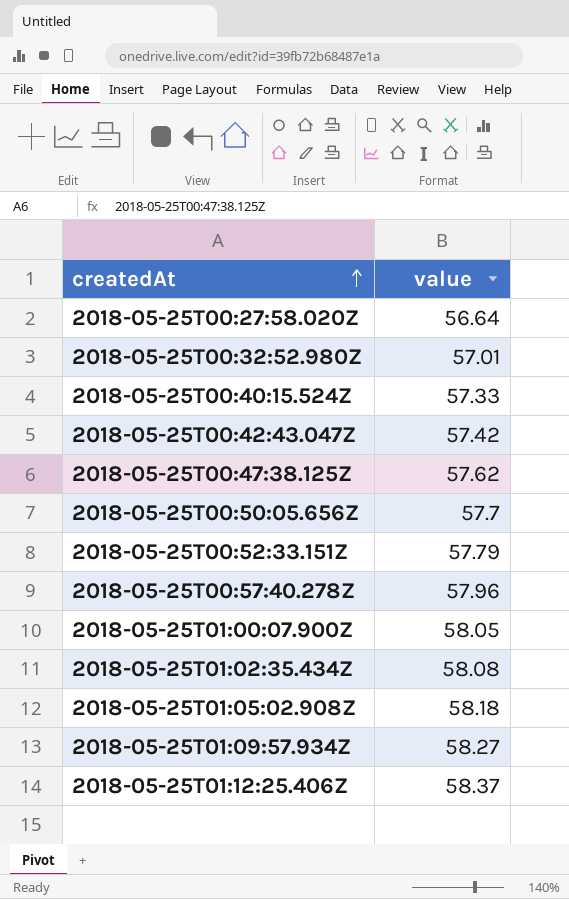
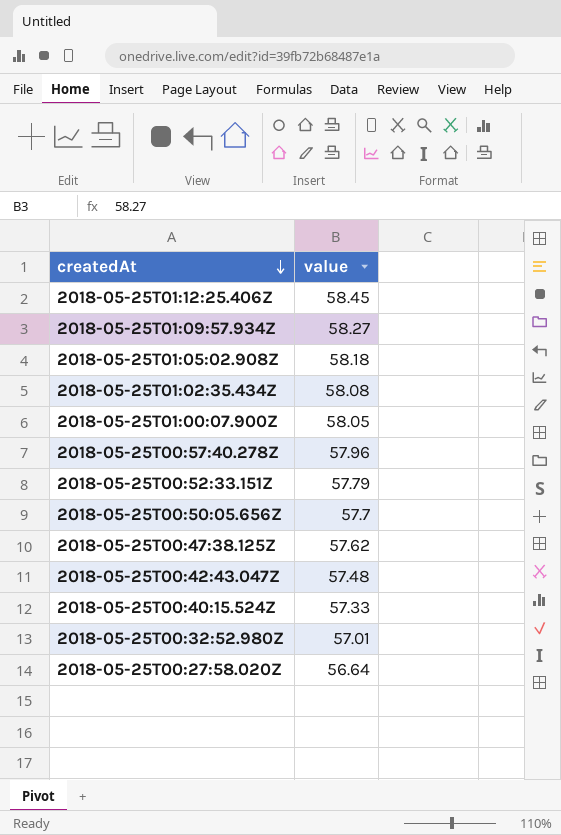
row order: createdAt ascending -> createdAt descending
2018-05-25T01:12:25.406Z | value: 58.37 -> 58.45
2018-05-25T00:42:43.047Z | value: 57.42 -> 57.48

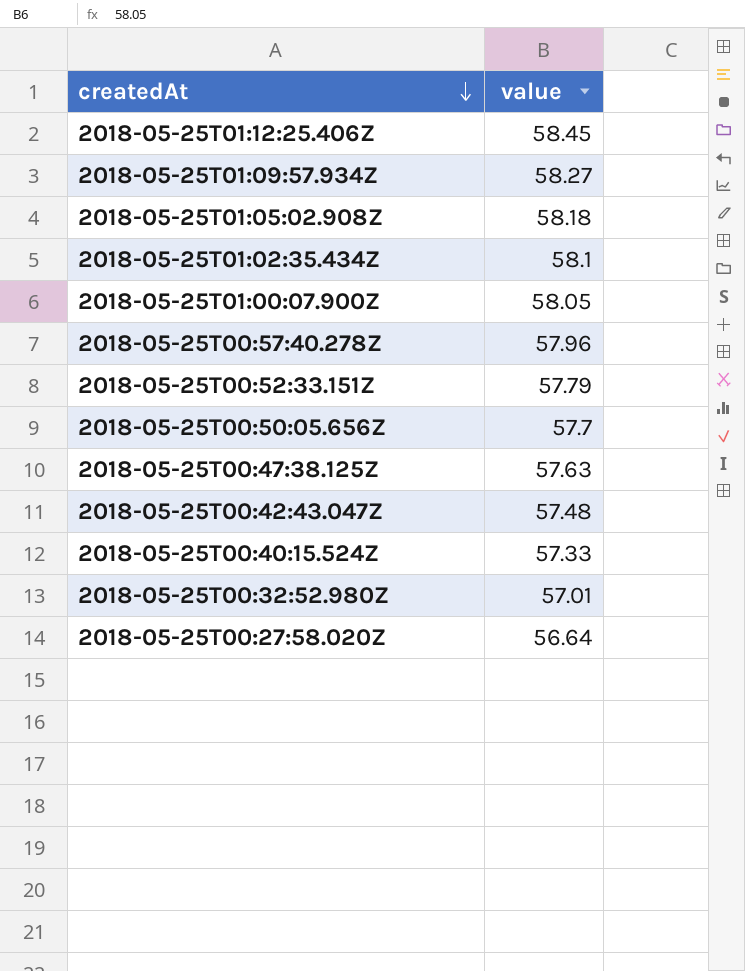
2018-05-25T01:02:35.434Z | value: 58.08 -> 58.1
2018-05-25T00:47:38.125Z | value: 57.62 -> 57.63

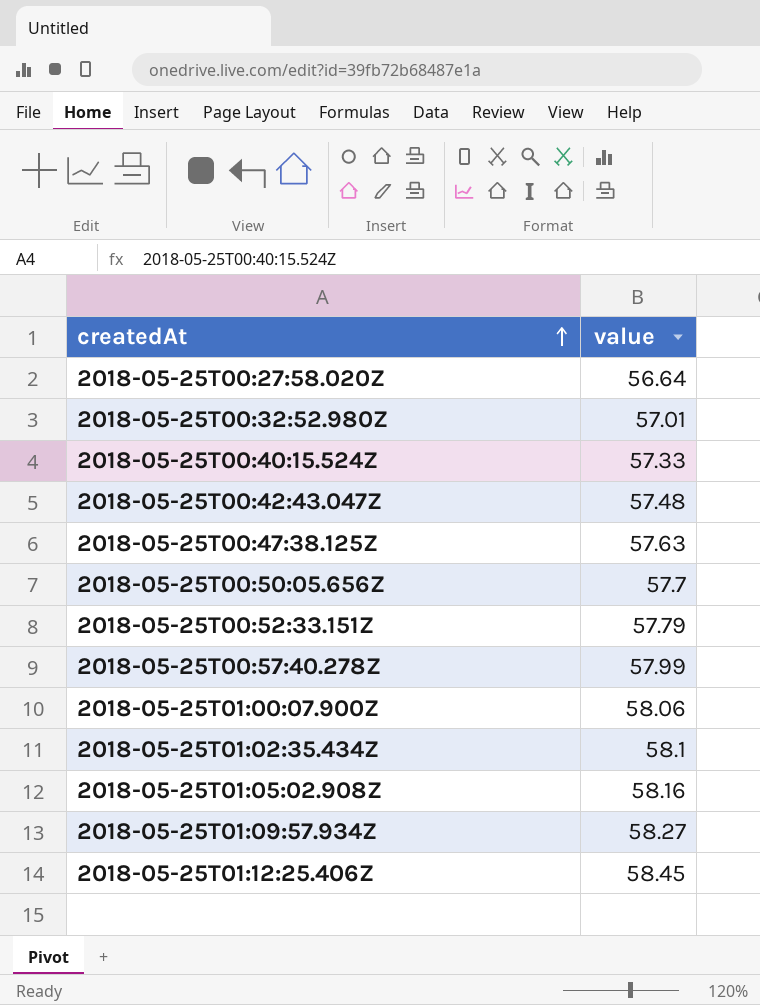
row order: createdAt descending -> createdAt ascending
2018-05-25T00:57:40.278Z | value: 57.96 -> 57.99
2018-05-25T01:00:07.900Z | value: 58.05 -> 58.06
2018-05-25T01:05:02.908Z | value: 58.18 -> 58.16

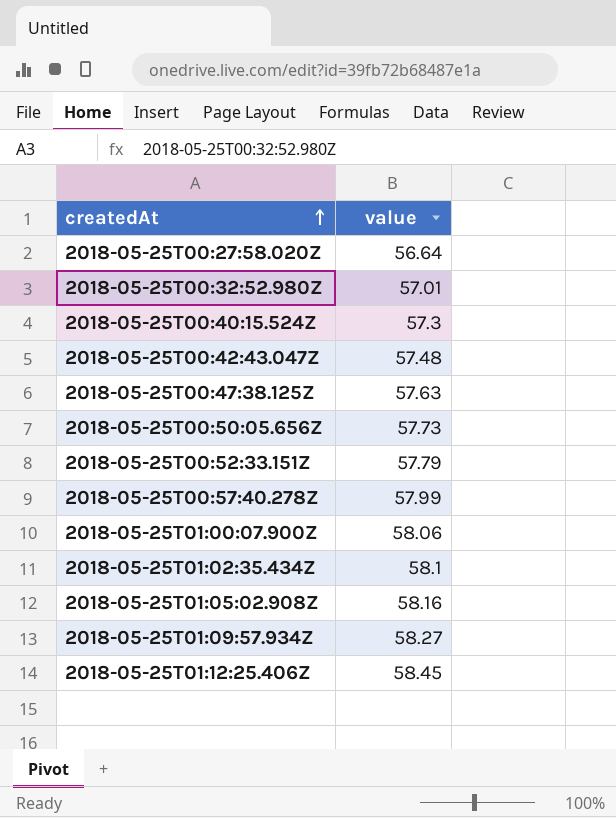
2018-05-25T00:40:15.524Z | value: 57.33 -> 57.3
2018-05-25T00:50:05.656Z | value: 57.7 -> 57.73

